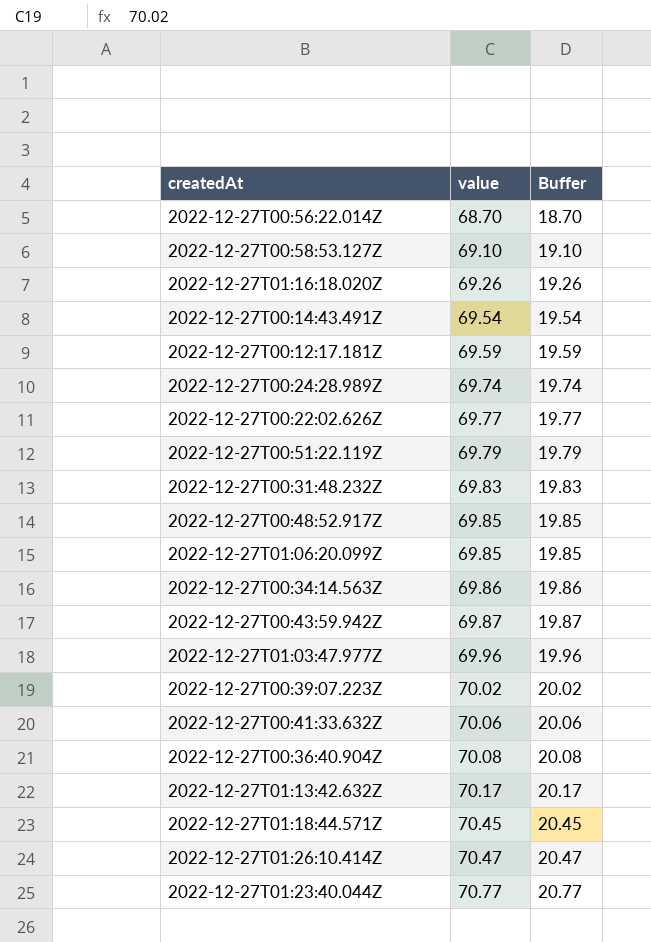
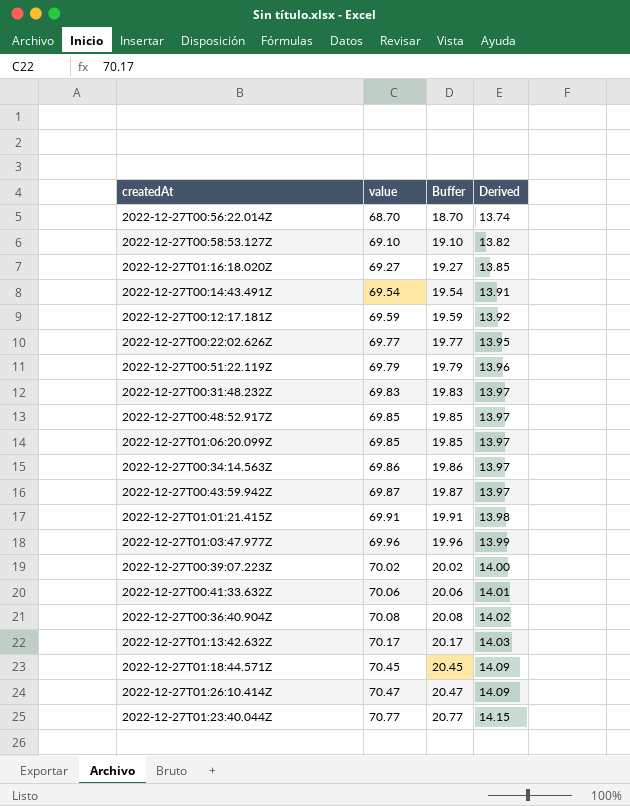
column Derived | formula: none -> [value] * 0.2
row 2022-12-27T00:24:28.989Z: 69.74 | 19.74 -> none
2022-12-27T01:16:18.020Z | value: 69.26 -> 69.27
2022-12-27T01:16:18.020Z | Buffer: 19.26 -> 19.27
row 2022-12-27T01:01:21.415Z: none -> 69.91 | 19.91 | 13.98

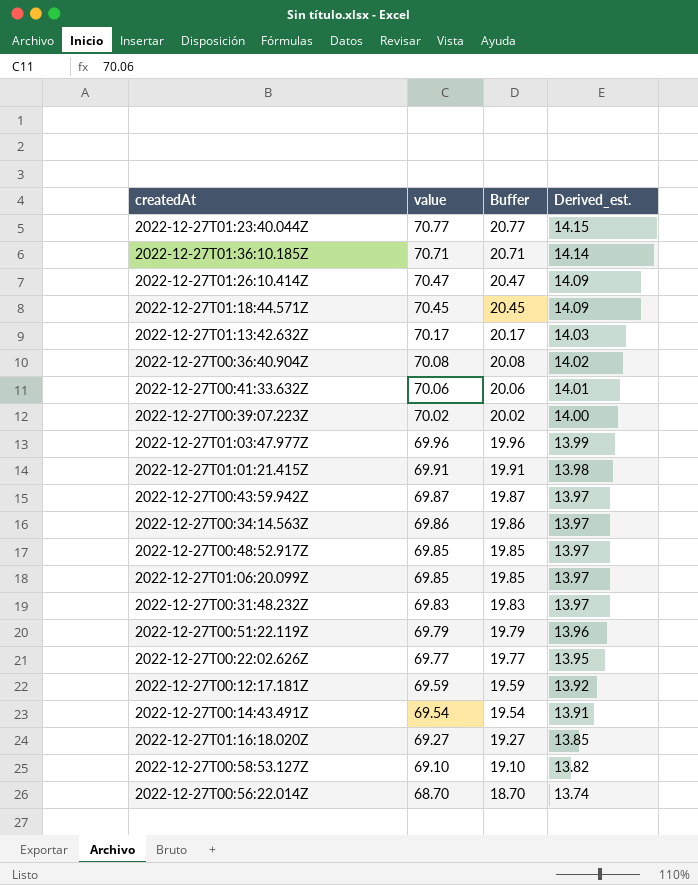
row order: value ascending -> value descending
column name: Derived -> Derived_est.
row 2022-12-27T01:36:10.185Z: none -> 70.71 | 20.71 | 14.14

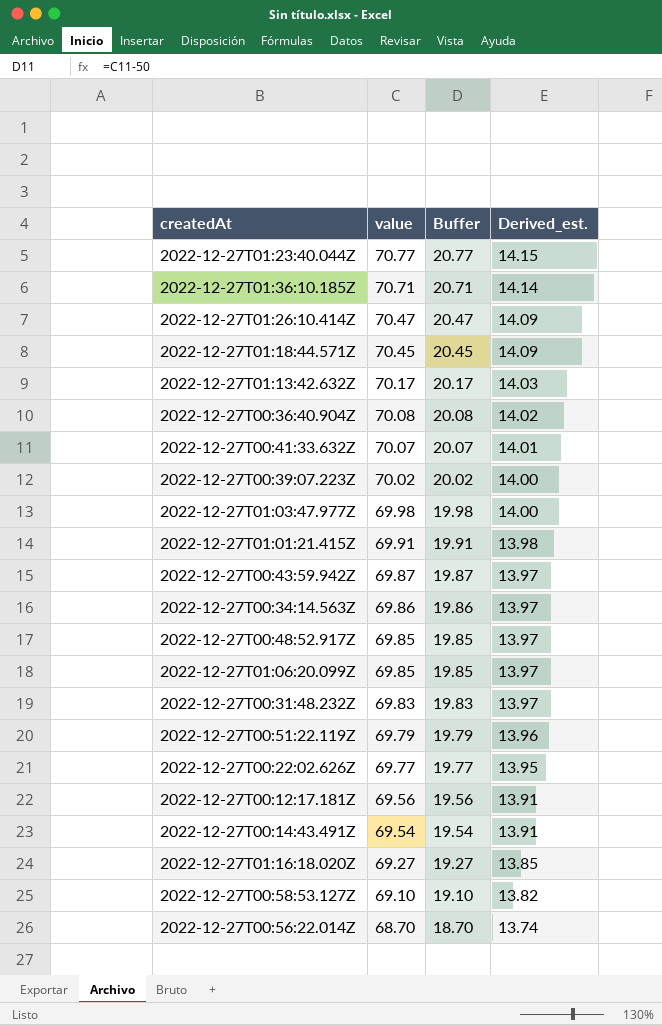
2022-12-27T00:41:33.632Z | value: 70.06 -> 70.07
2022-12-27T00:41:33.632Z | Buffer: 20.06 -> 20.07
2022-12-27T01:03:47.977Z | value: 69.96 -> 69.98
2022-12-27T01:03:47.977Z | Buffer: 19.96 -> 19.98
2022-12-27T01:03:47.977Z | Derived_est.: 13.99 -> 14.00
2022-12-27T00:12:17.181Z | value: 69.59 -> 69.56
2022-12-27T00:12:17.181Z | Buffer: 19.59 -> 19.56
2022-12-27T00:12:17.181Z | Derived_est.: 13.92 -> 13.91

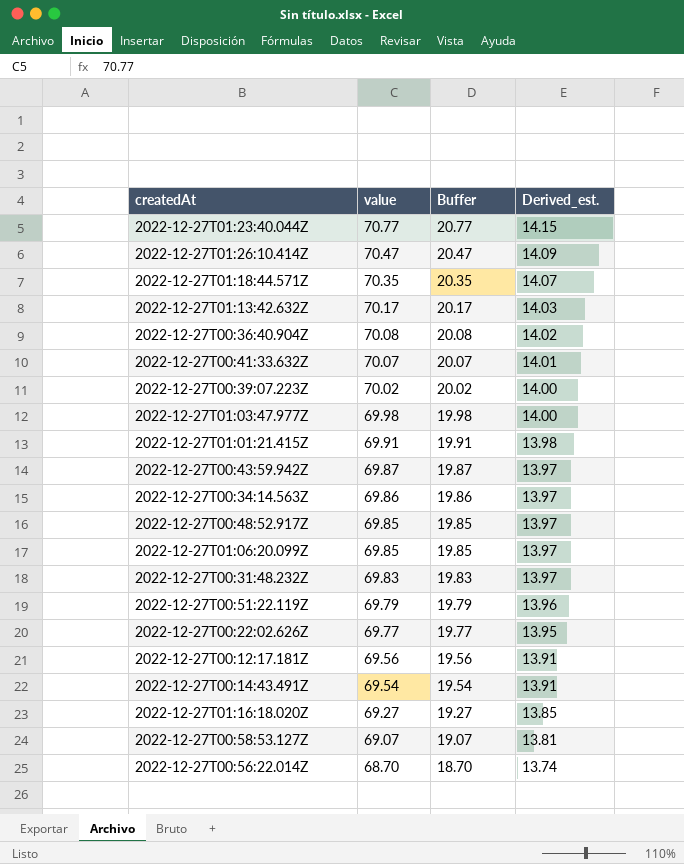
row 2022-12-27T01:36:10.185Z: 70.71 | 20.71 | 14.14 -> none
2022-12-27T01:18:44.571Z | value: 70.45 -> 70.35
2022-12-27T01:18:44.571Z | Buffer: 20.45 -> 20.35
2022-12-27T01:18:44.571Z | Derived_est.: 14.09 -> 14.07
2022-12-27T00:58:53.127Z | value: 69.10 -> 69.07
2022-12-27T00:58:53.127Z | Buffer: 19.10 -> 19.07
2022-12-27T00:58:53.127Z | Derived_est.: 13.82 -> 13.81

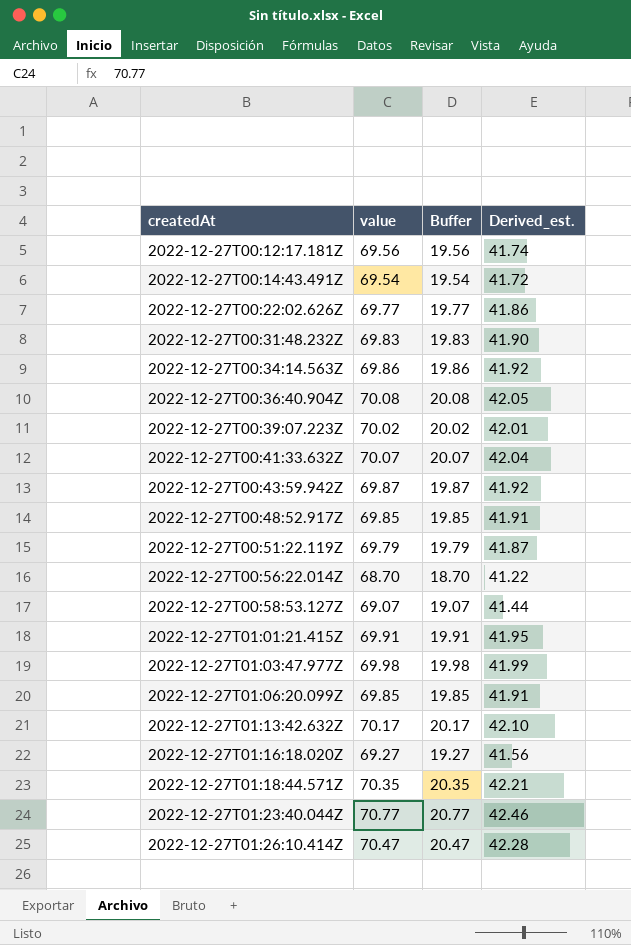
row order: value descending -> createdAt ascending
column Derived_est. | formula: [value] * 0.2 -> [value] * 0.6

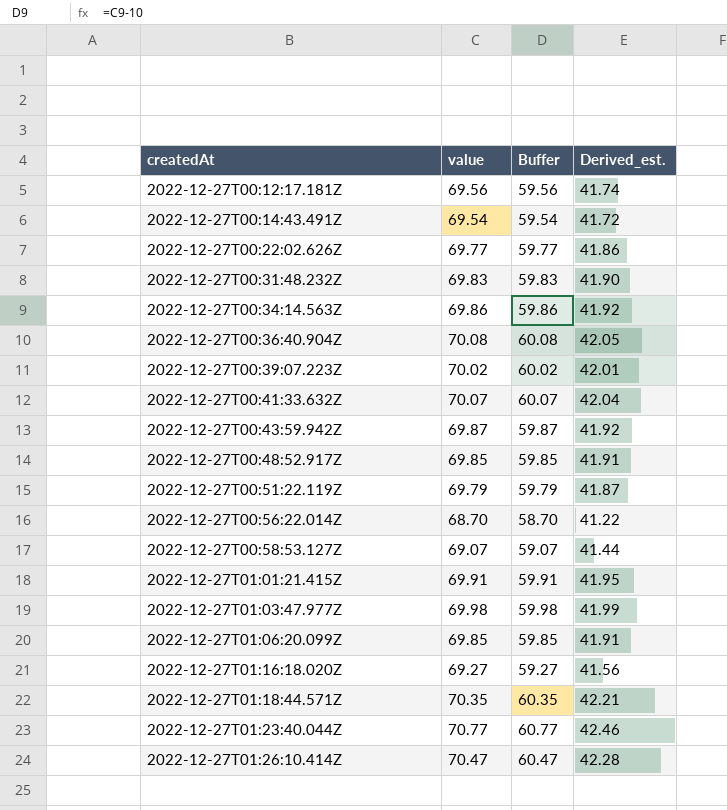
column Buffer | formula: [value] - 50 -> [value] - 10
row 2022-12-27T01:13:42.632Z: 70.17 | 20.17 | 42.10 -> none

